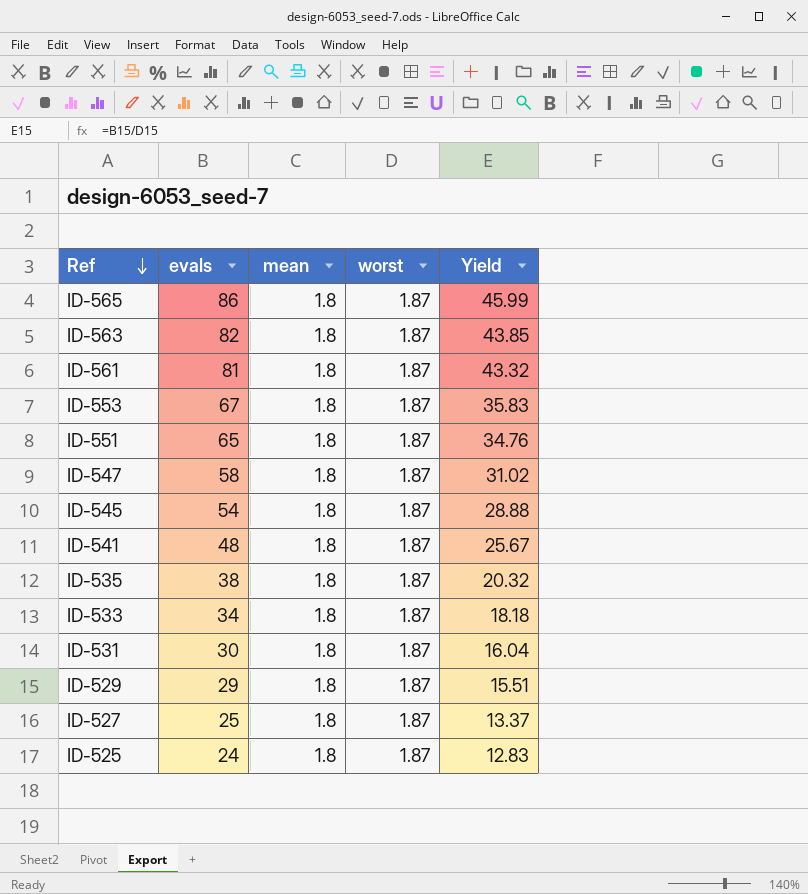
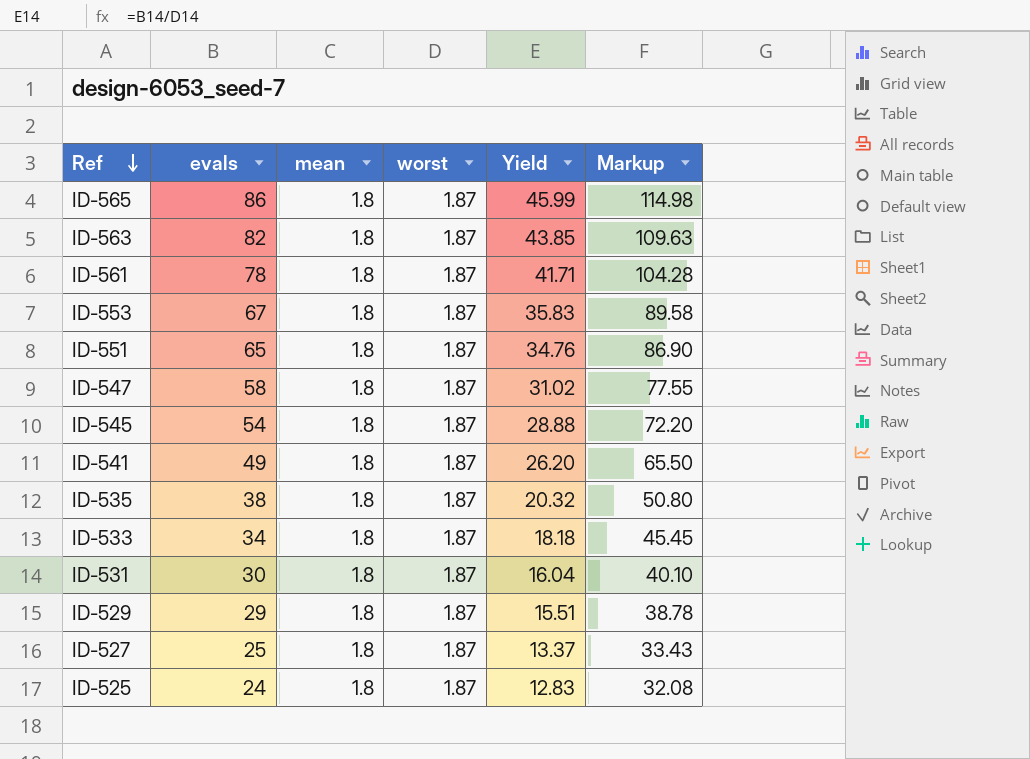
column Markup | formula: none -> [Yield] * 2.5
ID-561 | evals: 81 -> 78
ID-561 | Yield: 43.32 -> 41.71
ID-541 | evals: 48 -> 49
ID-541 | Yield: 25.67 -> 26.20

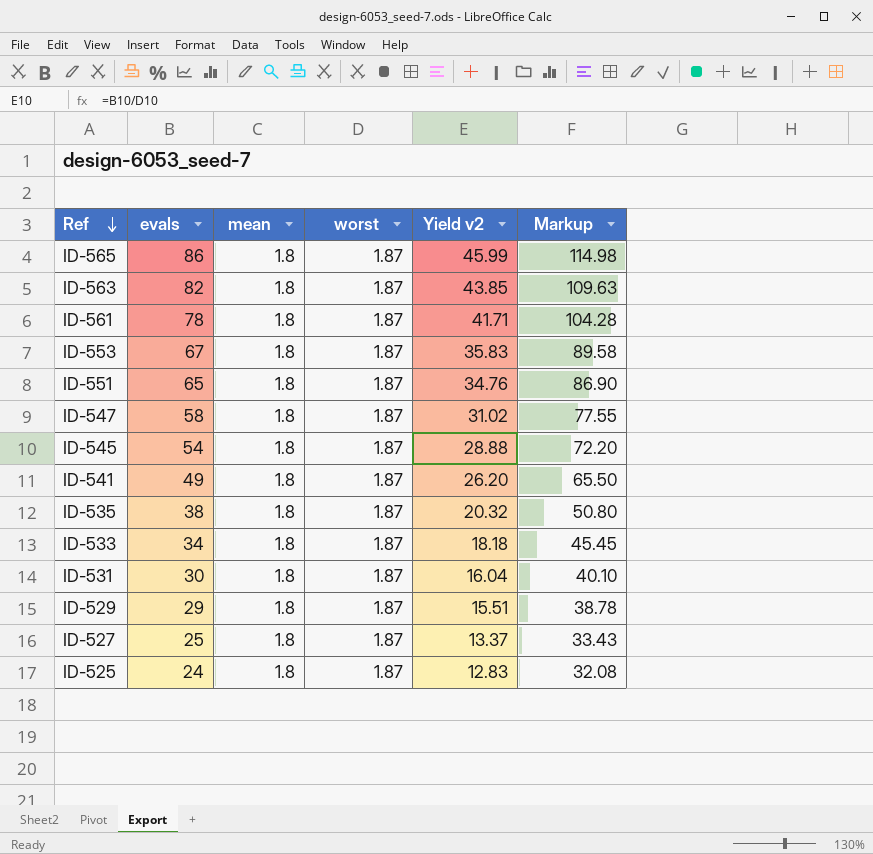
column name: Yield -> Yield v2

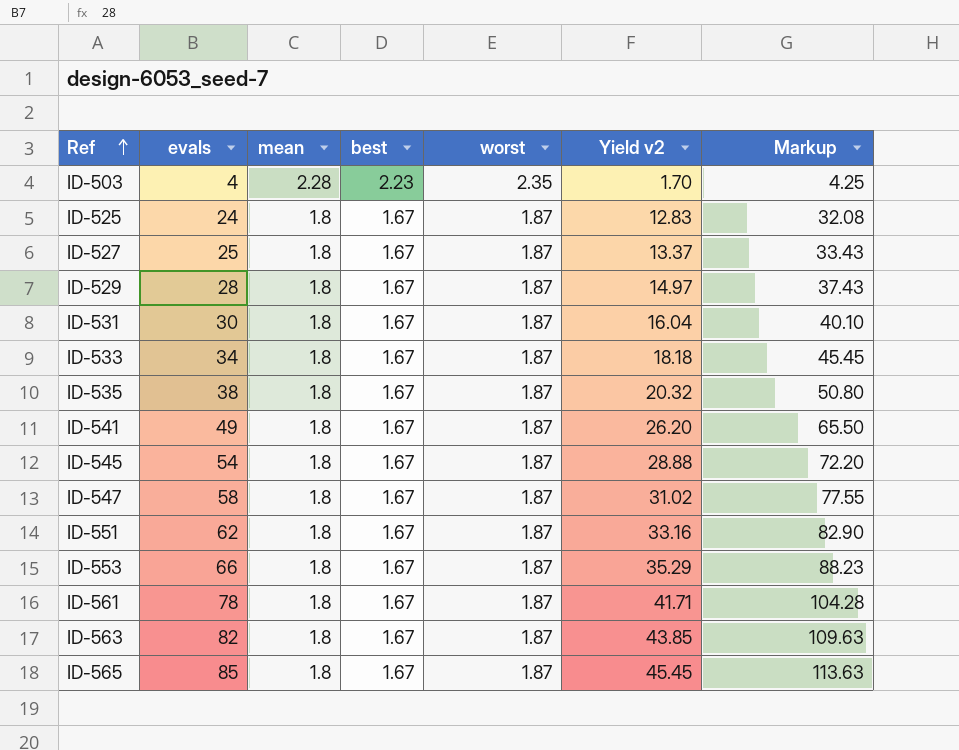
row order: Ref descending -> Ref ascending
column best | position: none -> 4
row ID-503: none -> 4 | 2.28 | 2.23 | 2.35 | 1.70 | 4.25
ID-529 | evals: 29 -> 28
ID-529 | Yield v2: 15.51 -> 14.97
ID-529 | Markup: 38.78 -> 37.43
ID-551 | evals: 65 -> 62
ID-551 | Yield v2: 34.76 -> 33.16
ID-551 | Markup: 86.90 -> 82.90
ID-553 | evals: 67 -> 66
ID-553 | Yield v2: 35.83 -> 35.29
ID-553 | Markup: 89.58 -> 88.23
ID-565 | evals: 86 -> 85
ID-565 | Yield v2: 45.99 -> 45.45
ID-565 | Markup: 114.98 -> 113.63

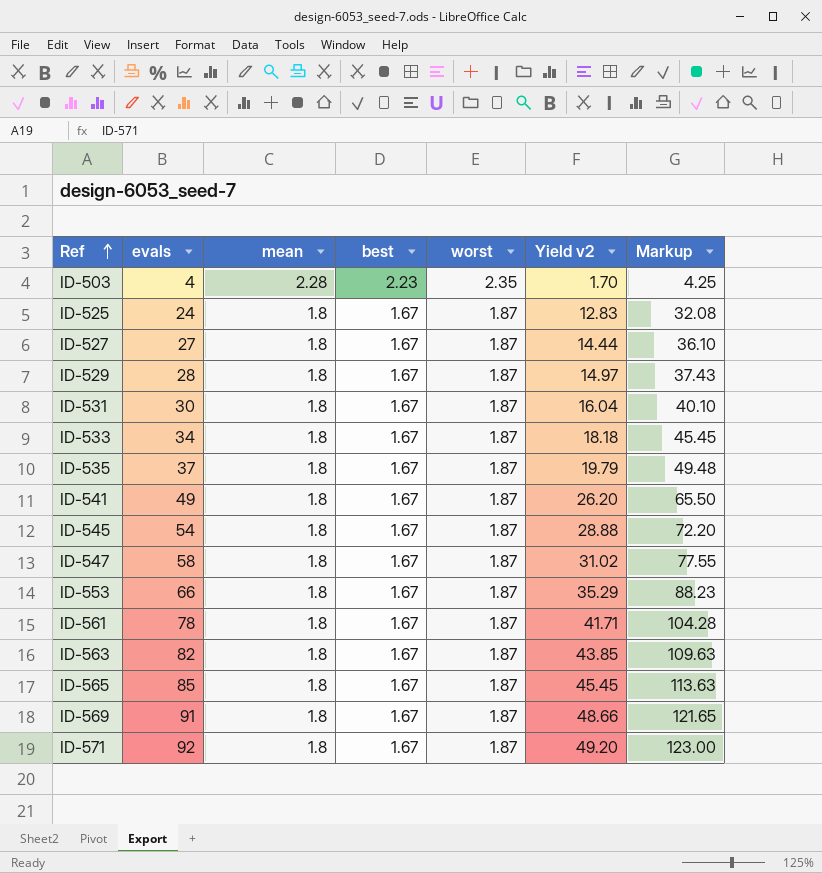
row ID-551: 62 | 1.8 | 1.67 | 1.87 | 33.16 | 82.90 -> none
ID-527 | evals: 25 -> 27
ID-527 | Yield v2: 13.37 -> 14.44
ID-527 | Markup: 33.43 -> 36.10
ID-535 | evals: 38 -> 37
ID-535 | Yield v2: 20.32 -> 19.79
ID-535 | Markup: 50.80 -> 49.48
row ID-569: none -> 91 | 1.8 | 1.67 | 1.87 | 48.66 | 121.65
row ID-571: none -> 92 | 1.8 | 1.67 | 1.87 | 49.20 | 123.00

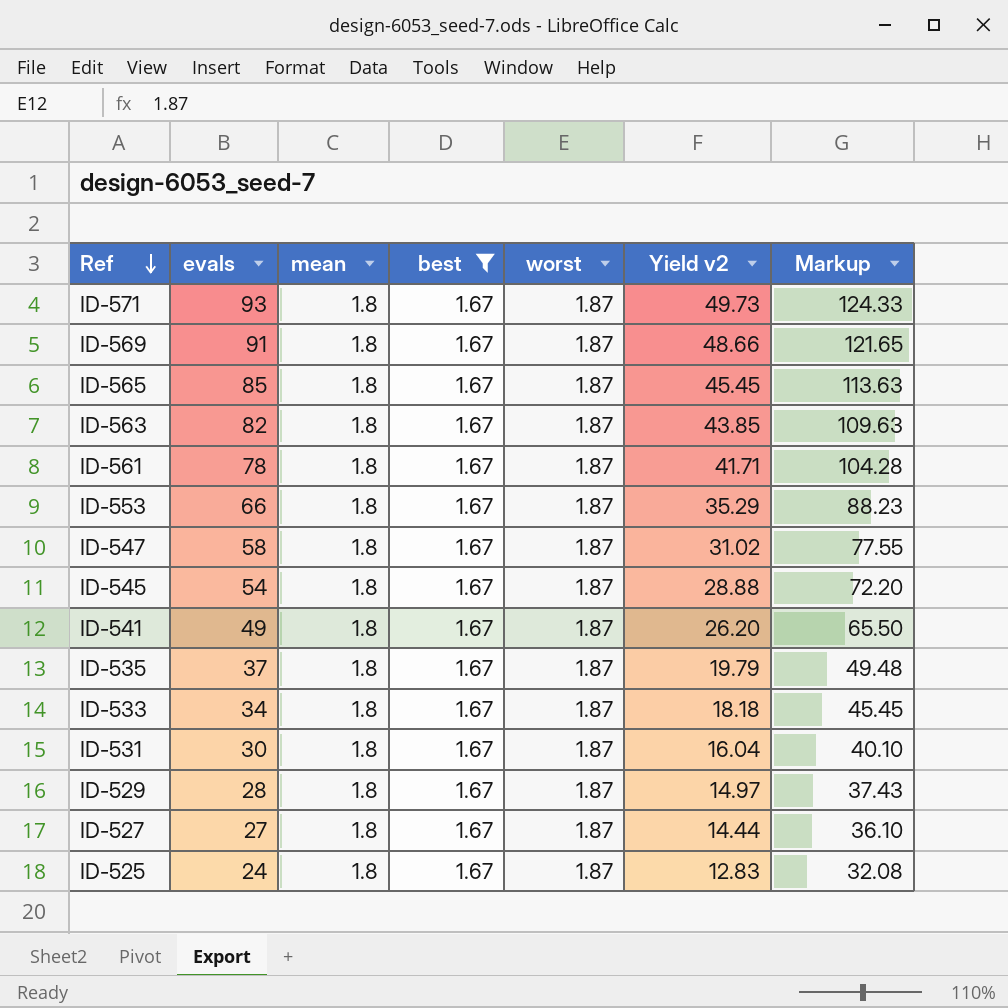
filter: none -> best = 1.67
row order: Ref ascending -> Ref descending
ID-571 | evals: 92 -> 93
ID-571 | Yield v2: 49.20 -> 49.73
ID-571 | Markup: 123.00 -> 124.33

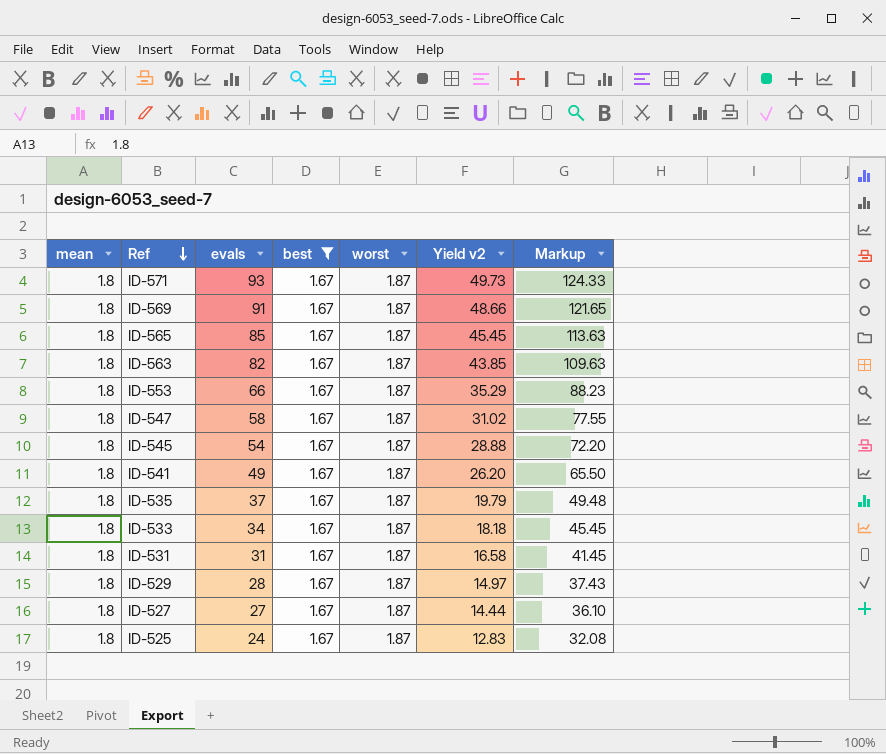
column mean | position: 3 -> 1
row ID-561: 78 | 1.8 | 1.67 | 1.87 | 41.71 | 104.28 -> none
ID-531 | evals: 30 -> 31
ID-531 | Yield v2: 16.04 -> 16.58
ID-531 | Markup: 40.10 -> 41.45

